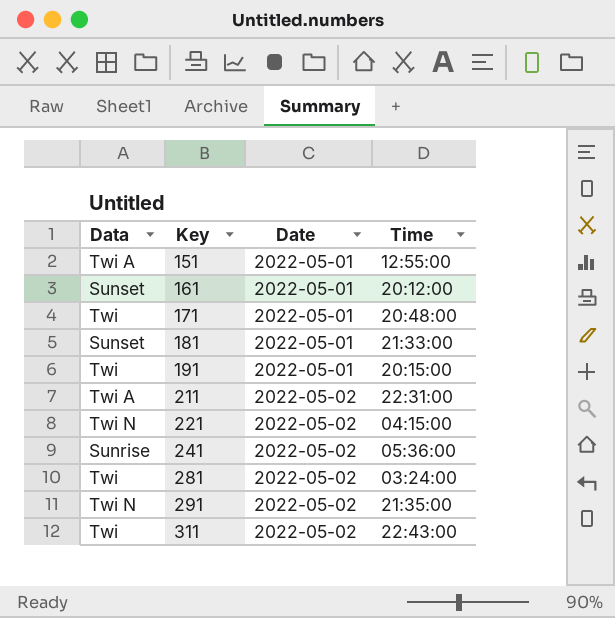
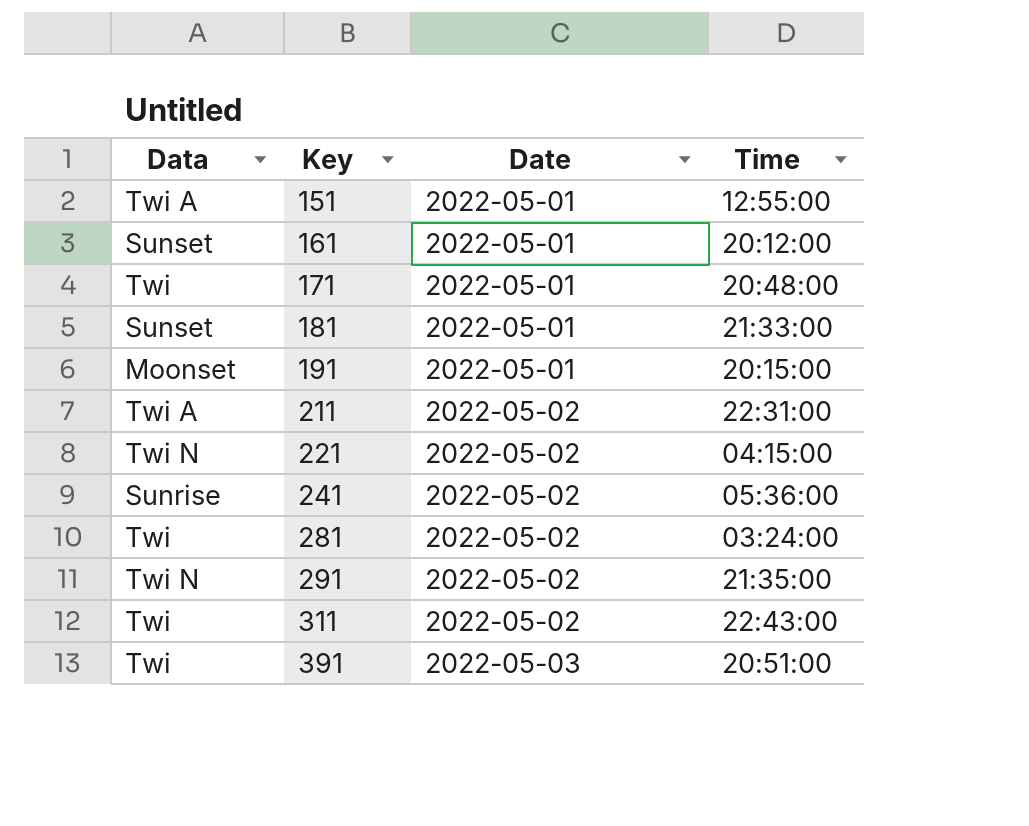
191 | Data: Twi -> Moonset
row 391: none -> Twi | 2022-05-03 | 20:51:00

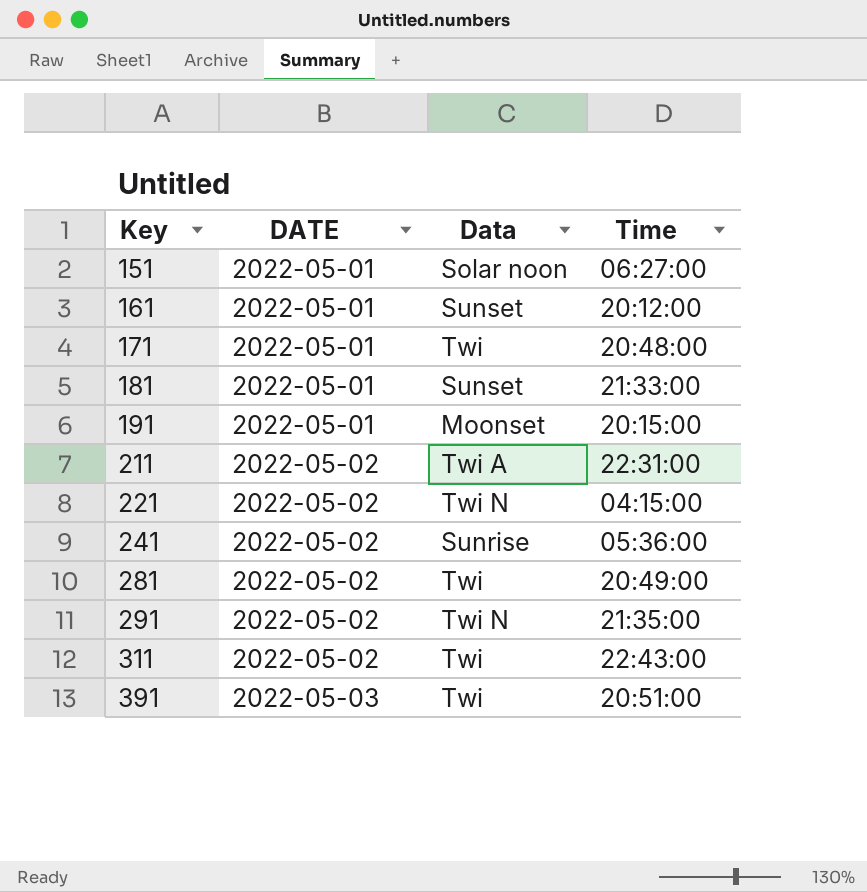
column name: Date -> DATE
column Data | position: 1 -> 3
151 | Data: Twi A -> Solar noon
151 | Time: 12:55:00 -> 06:27:00
281 | Time: 03:24:00 -> 20:49:00

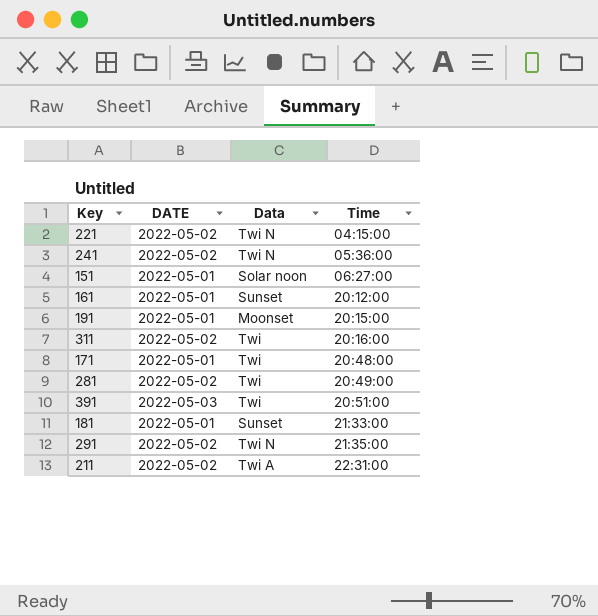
row order: Key ascending -> Time ascending
241 | Data: Sunrise -> Twi N
311 | Time: 22:43:00 -> 20:16:00

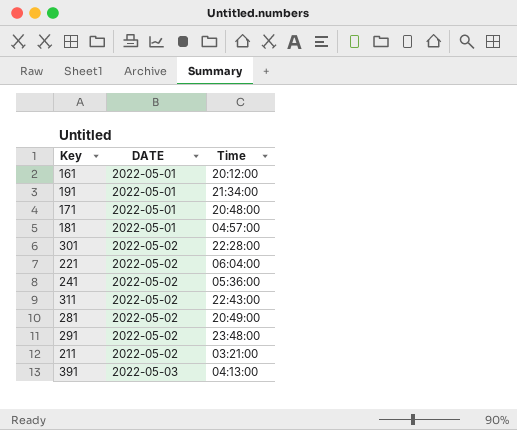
row order: Time ascending -> DATE ascending
column Data | position: 3 -> none
row 151: 2022-05-01 | Solar noon | 06:27:00 -> none
191 | Time: 20:15:00 -> 21:34:00
181 | Time: 21:33:00 -> 04:57:00
row 301: none -> 2022-05-02 | 22:28:00
221 | Time: 04:15:00 -> 06:04:00
311 | Time: 20:16:00 -> 22:43:00
291 | Time: 21:35:00 -> 23:48:00
211 | Time: 22:31:00 -> 03:21:00
391 | Time: 20:51:00 -> 04:13:00

